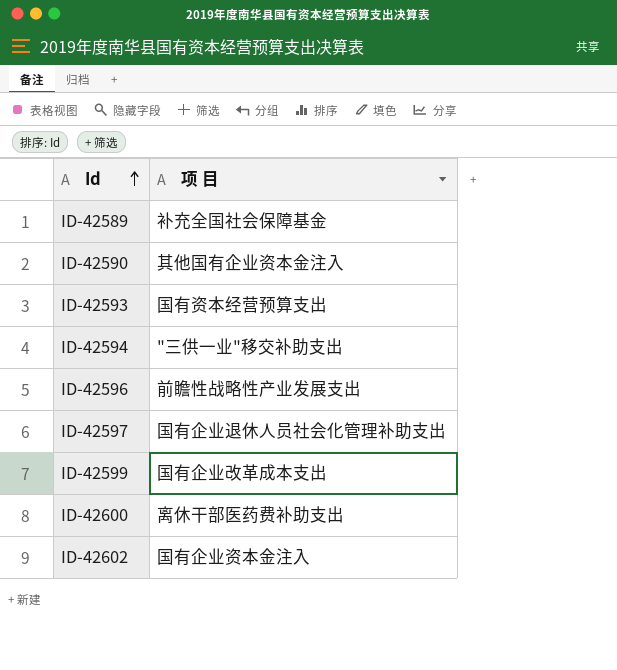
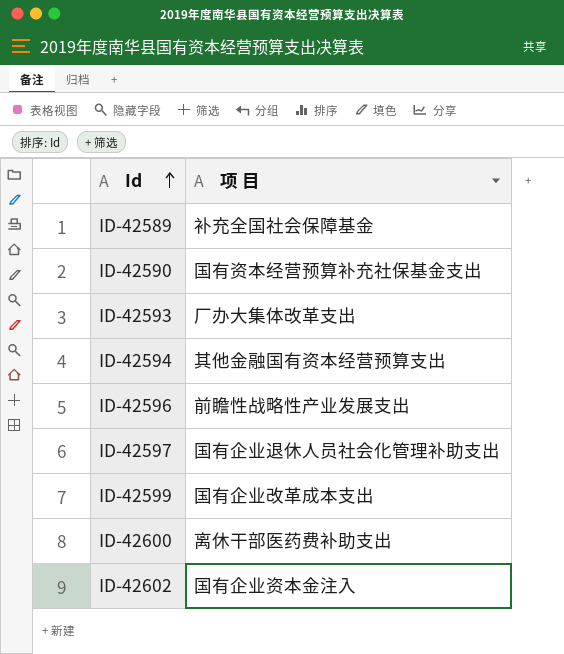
ID-42590 | 项 目: 其他国有企业资本金注入 -> 国有资本经营预算补充社保基金支出
ID-42593 | 项 目: 国有资本经营预算支出 -> 厂办大集体改革支出
ID-42594 | 项 目: "三供一业"移交补助支出 -> 其他金融国有资本经营预算支出

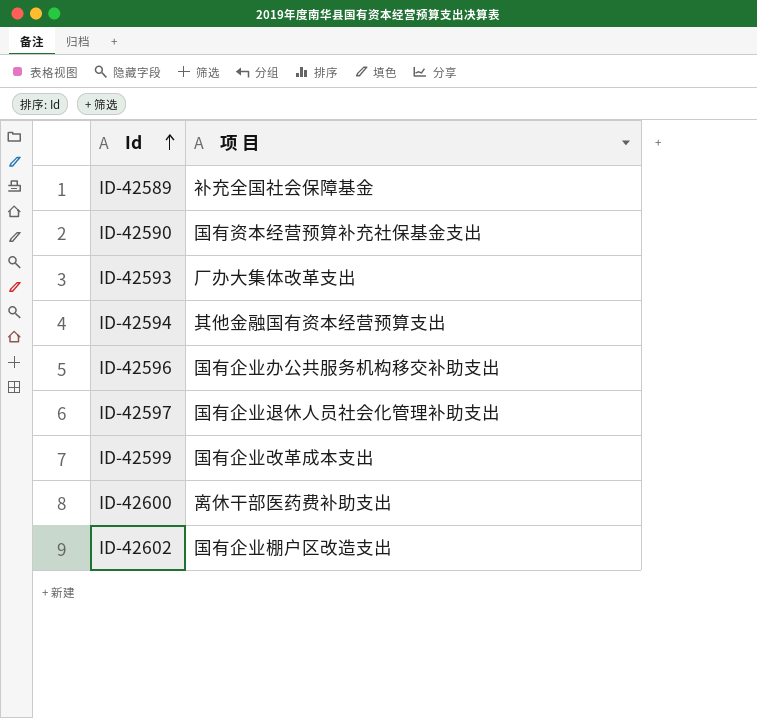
ID-42596 | 项 目: 前瞻性战略性产业发展支出 -> 国有企业办公共服务机构移交补助支出
ID-42602 | 项 目: 国有企业资本金注入 -> 国有企业棚户区改造支出

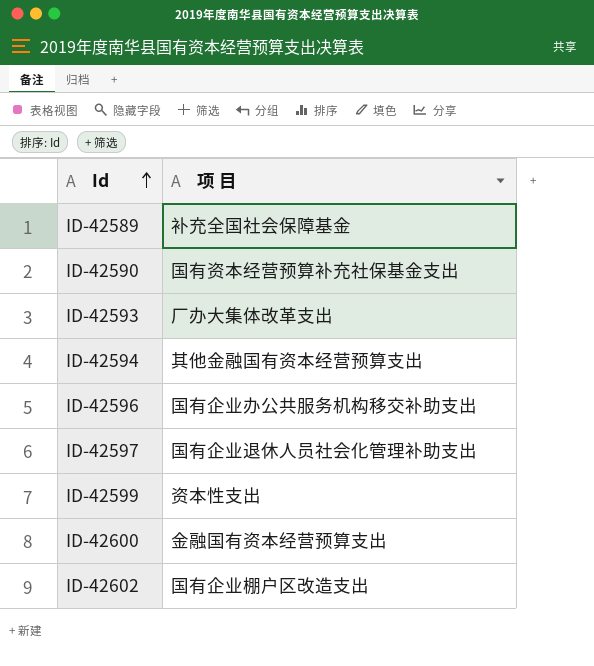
ID-42599 | 项 目: 国有企业改革成本支出 -> 资本性支出
ID-42600 | 项 目: 离休干部医药费补助支出 -> 金融国有资本经营预算支出

